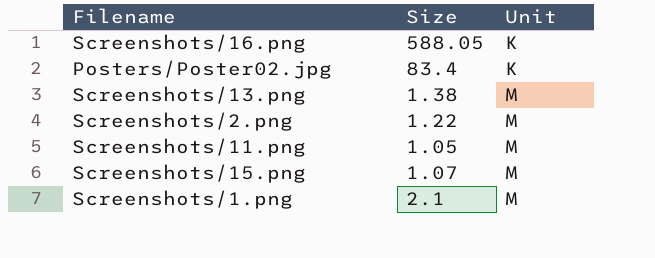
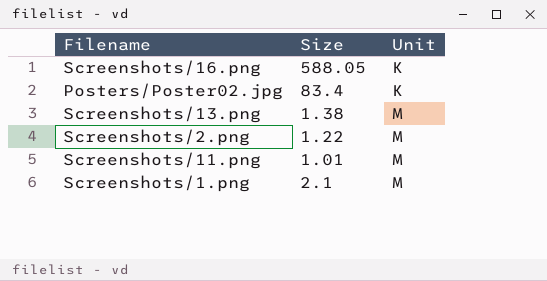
row Screenshots/15.png: 1.07 | M -> none
Screenshots/11.png | Size: 1.05 -> 1.01

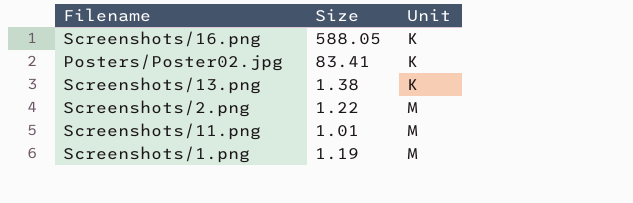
Posters/Poster02.jpg | Size: 83.4 -> 83.41
Screenshots/13.png | Unit: M -> K
Screenshots/1.png | Size: 2.1 -> 1.19

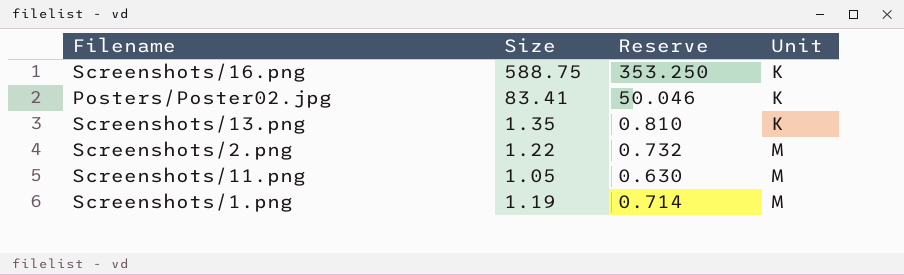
column Reserve | formula: none -> [Size] * 0.6
Screenshots/16.png | Size: 588.05 -> 588.75
Screenshots/13.png | Size: 1.38 -> 1.35
Screenshots/11.png | Size: 1.01 -> 1.05

